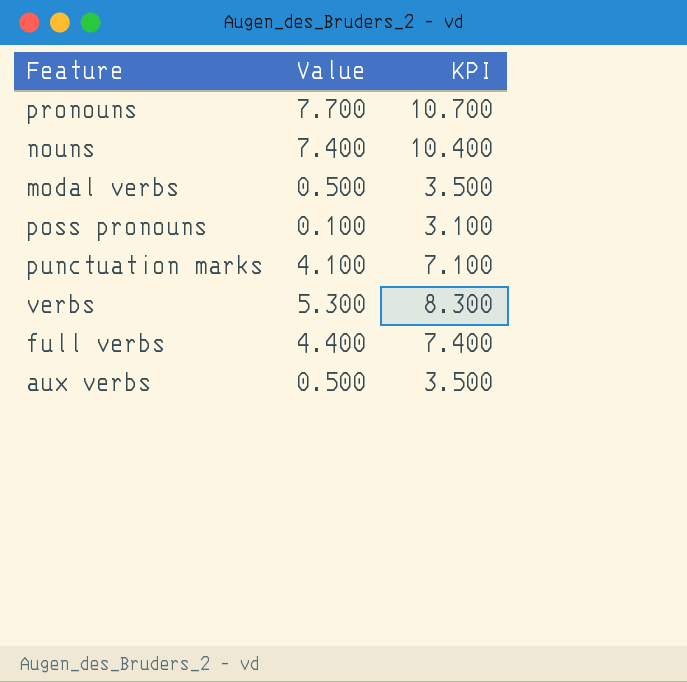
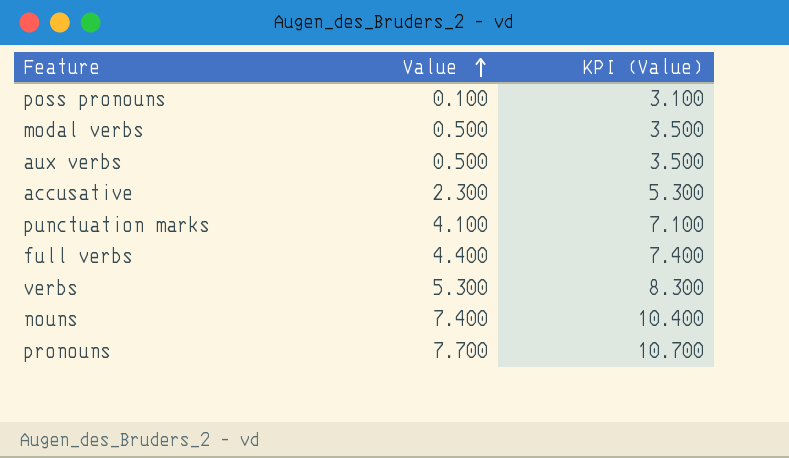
row order: none -> Value ascending
column name: KPI -> KPI (Value)
row accusative: none -> 2.300 | 5.300

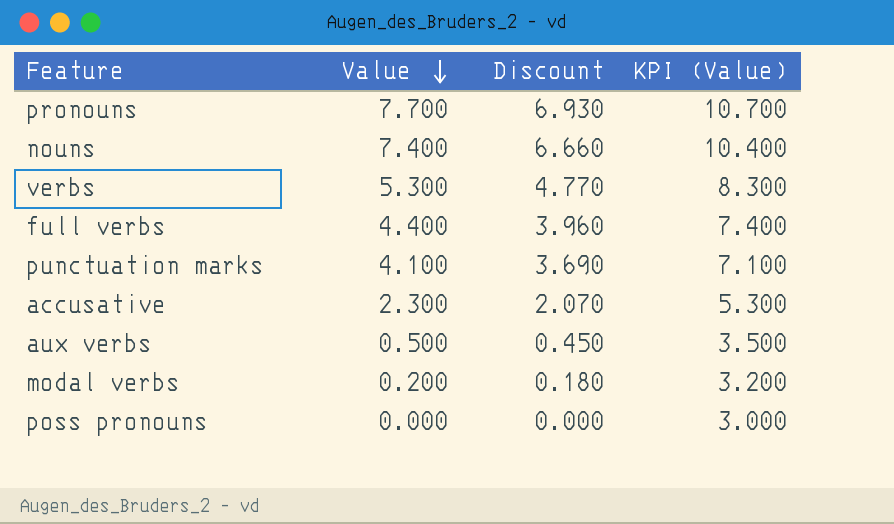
row order: Value ascending -> Value descending
column Discount | formula: none -> [Value] * 0.9
modal verbs | Value: 0.500 -> 0.200
modal verbs | KPI (Value): 3.500 -> 3.200
poss pronouns | Value: 0.100 -> 0.000
poss pronouns | KPI (Value): 3.100 -> 3.000

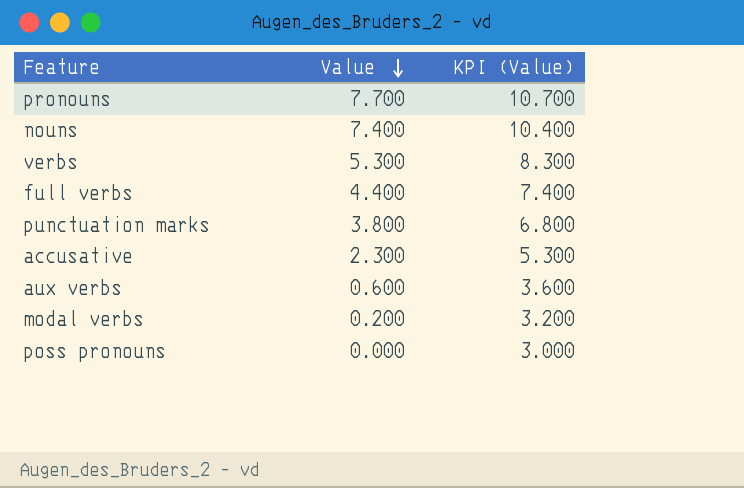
column Discount | formula: [Value] * 0.9 -> none
punctuation marks | Value: 4.100 -> 3.800
punctuation marks | KPI (Value): 7.100 -> 6.800
aux verbs | Value: 0.500 -> 0.600
aux verbs | KPI (Value): 3.500 -> 3.600

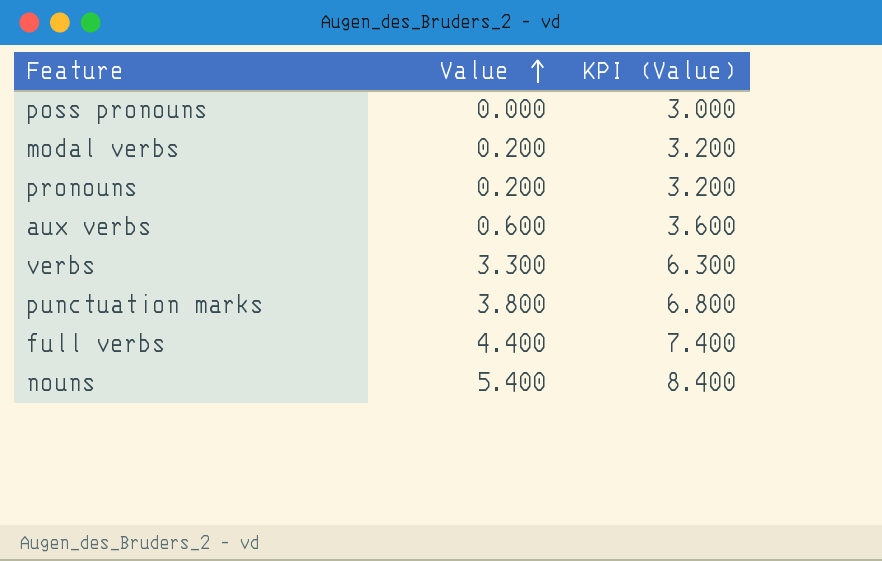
row order: Value descending -> Value ascending
row accusative: 2.300 | 5.300 -> none
pronouns | Value: 7.700 -> 0.200
pronouns | KPI (Value): 10.700 -> 3.200
verbs | Value: 5.300 -> 3.300
verbs | KPI (Value): 8.300 -> 6.300
nouns | Value: 7.400 -> 5.400
nouns | KPI (Value): 10.400 -> 8.400

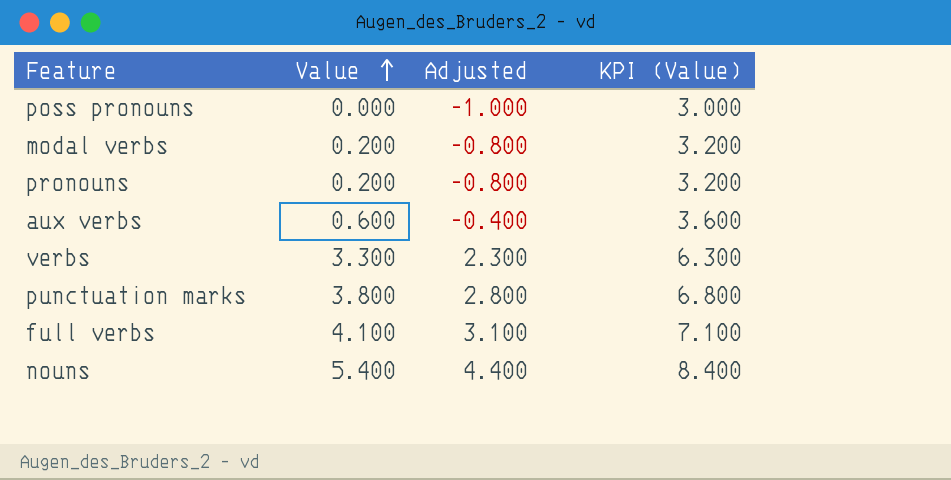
column Adjusted | formula: none -> [Value] - 1
full verbs | Value: 4.400 -> 4.100
full verbs | KPI (Value): 7.400 -> 7.100

